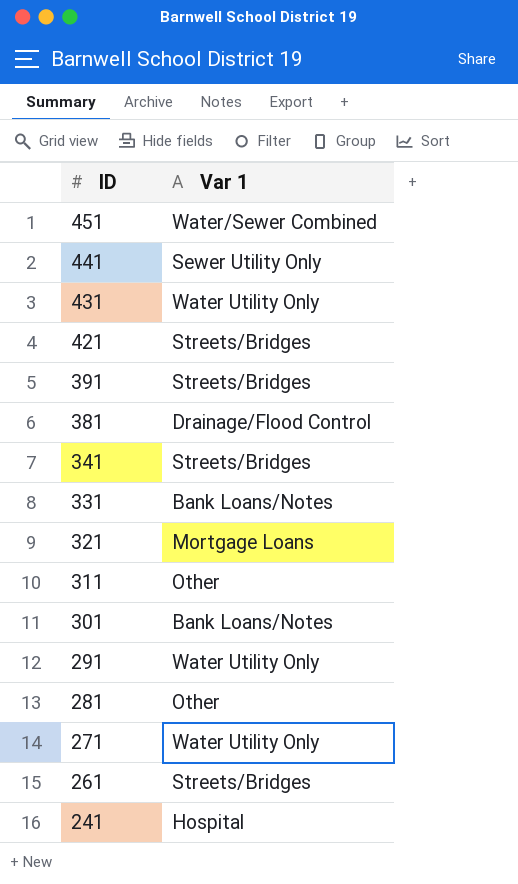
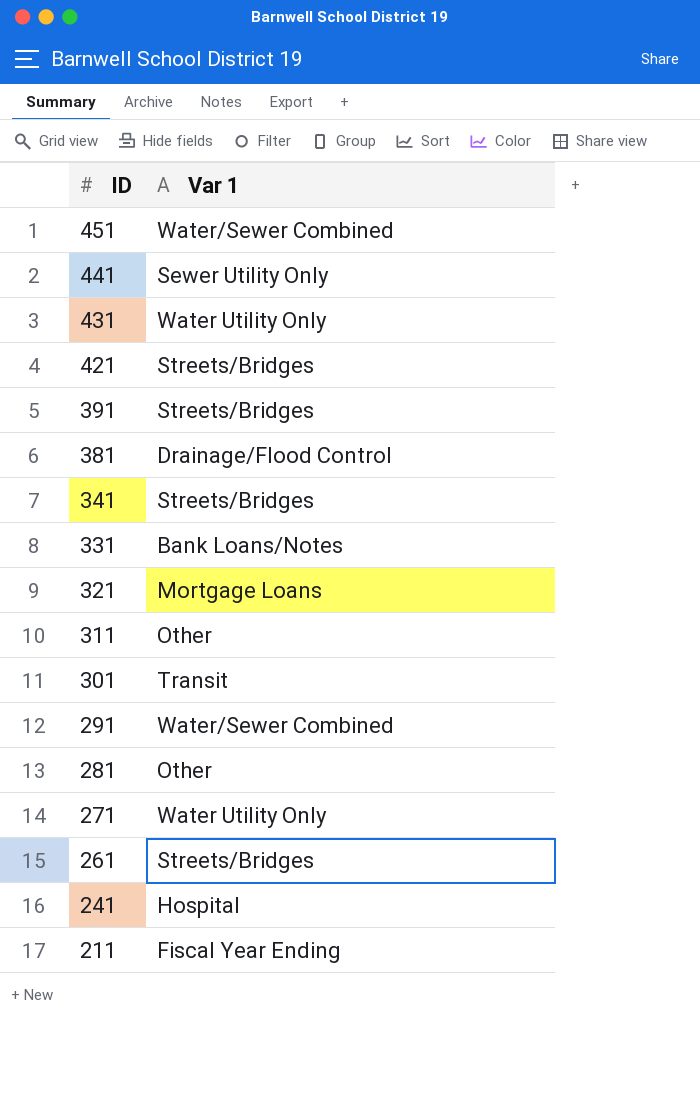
301 | Var 1: Bank Loans/Notes -> Transit
291 | Var 1: Water Utility Only -> Water/Sewer Combined
row 211: none -> Fiscal Year Ending

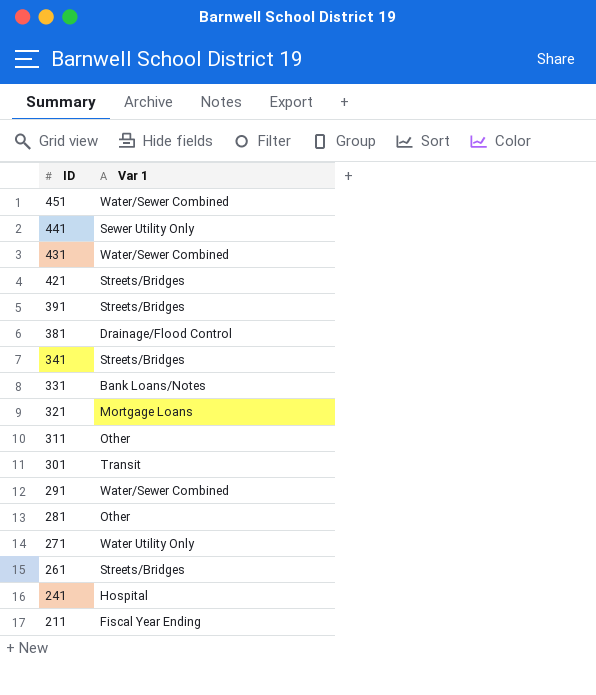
431 | Var 1: Water Utility Only -> Water/Sewer Combined

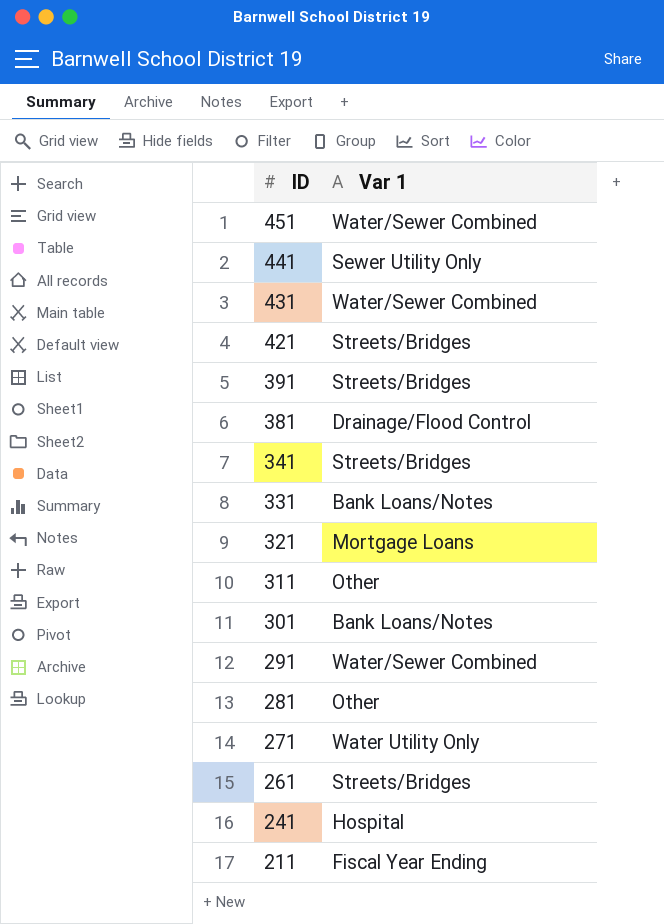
301 | Var 1: Transit -> Bank Loans/Notes

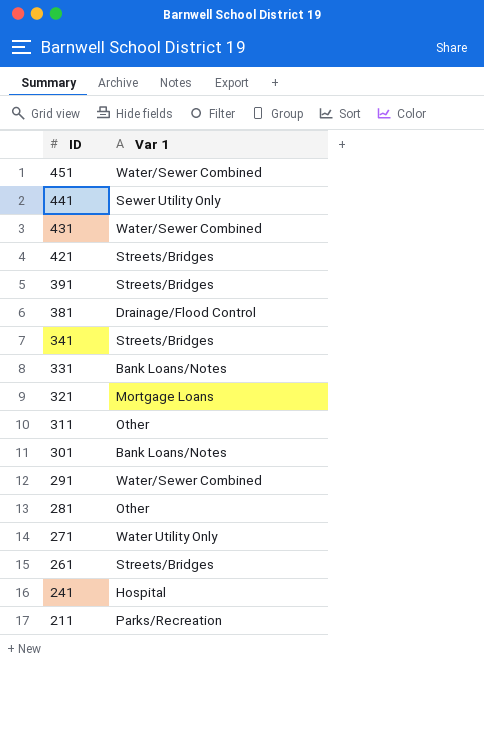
211 | Var 1: Fiscal Year Ending -> Parks/Recreation

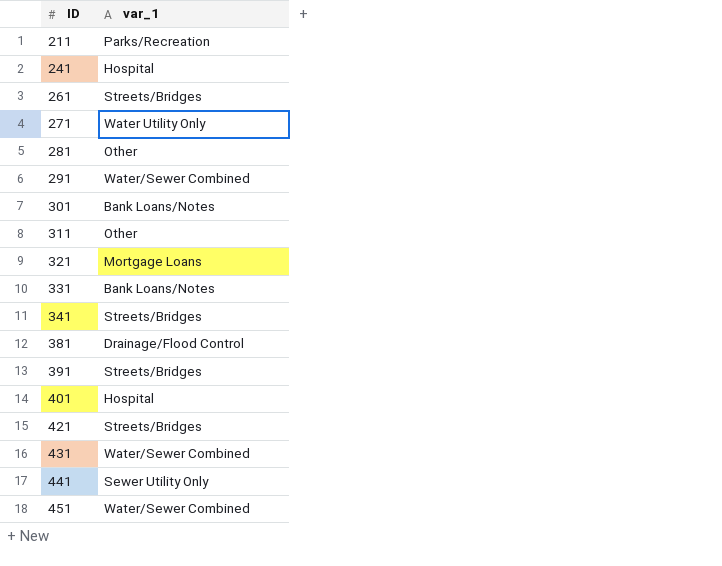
row order: ID descending -> ID ascending
column name: Var 1 -> var_1
row 401: none -> Hospital

